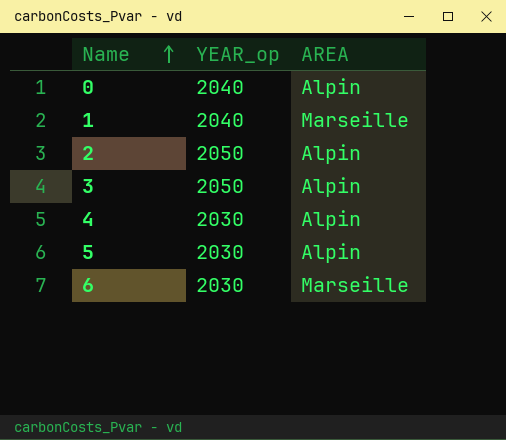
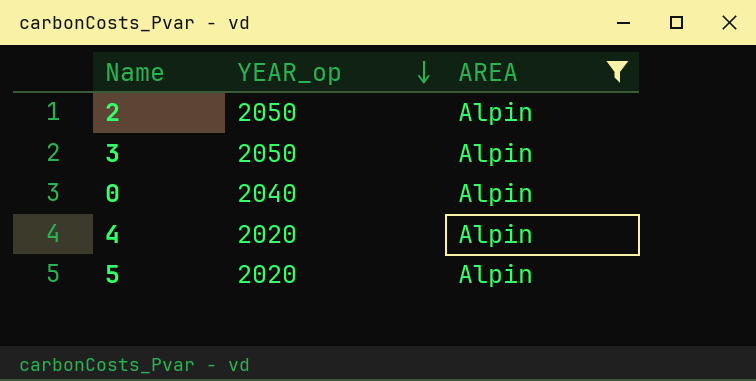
filter: none -> AREA = Alpin
row order: Name ascending -> YEAR_op descending
4 | YEAR_op: 2030 -> 2020
5 | YEAR_op: 2030 -> 2020

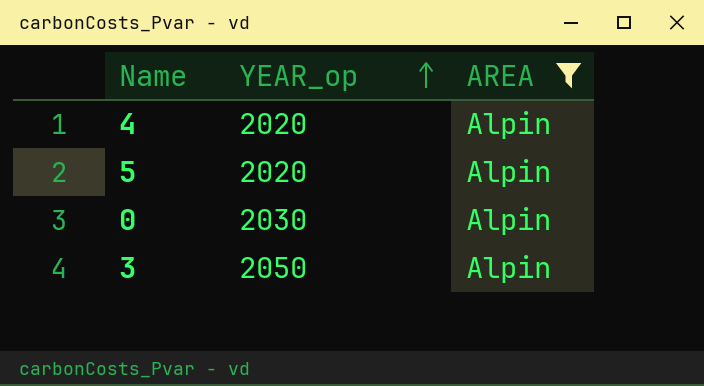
row order: YEAR_op descending -> YEAR_op ascending
row 2: 2050 | Alpin -> none
0 | YEAR_op: 2040 -> 2030

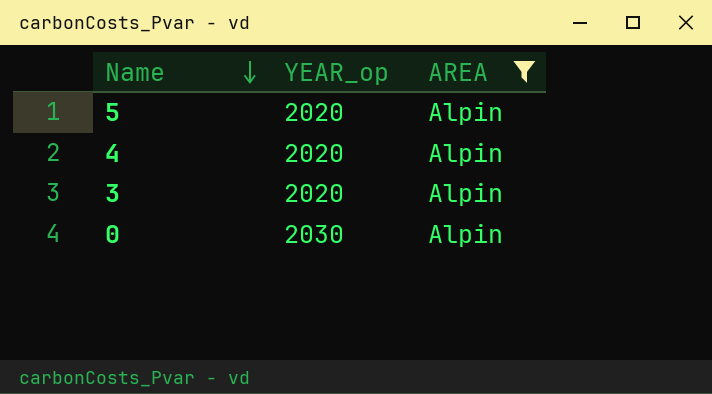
row order: YEAR_op ascending -> Name descending
3 | YEAR_op: 2050 -> 2020

